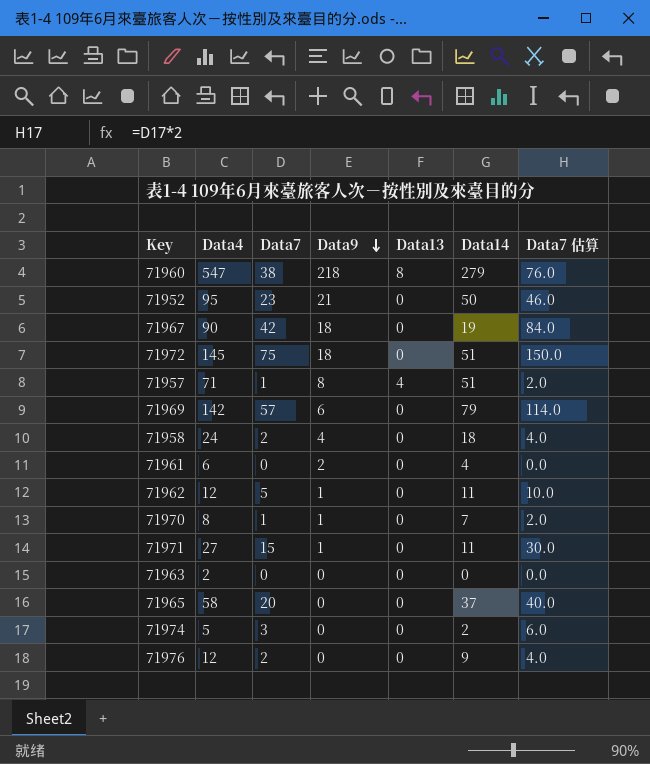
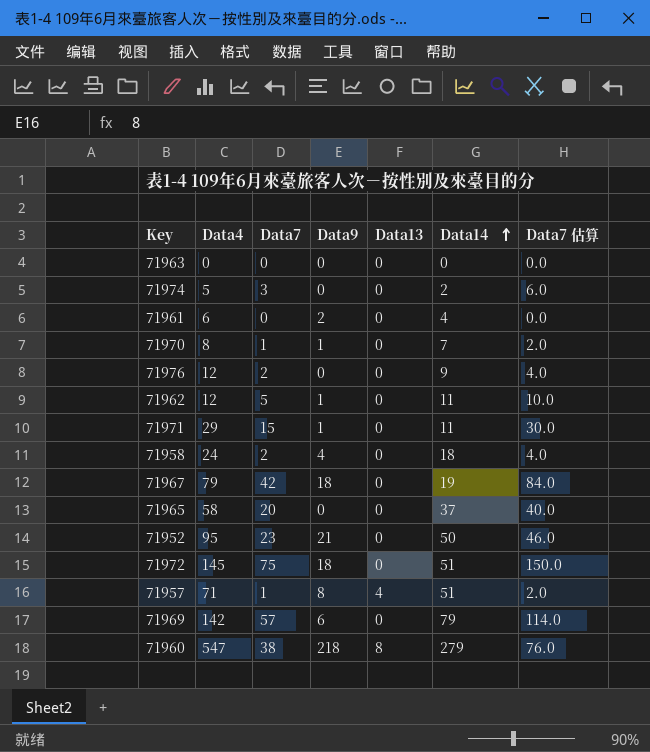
row order: Data9 descending -> Data14 ascending
71963 | Data4: 2 -> 0
71971 | Data4: 27 -> 29
71967 | Data4: 90 -> 79

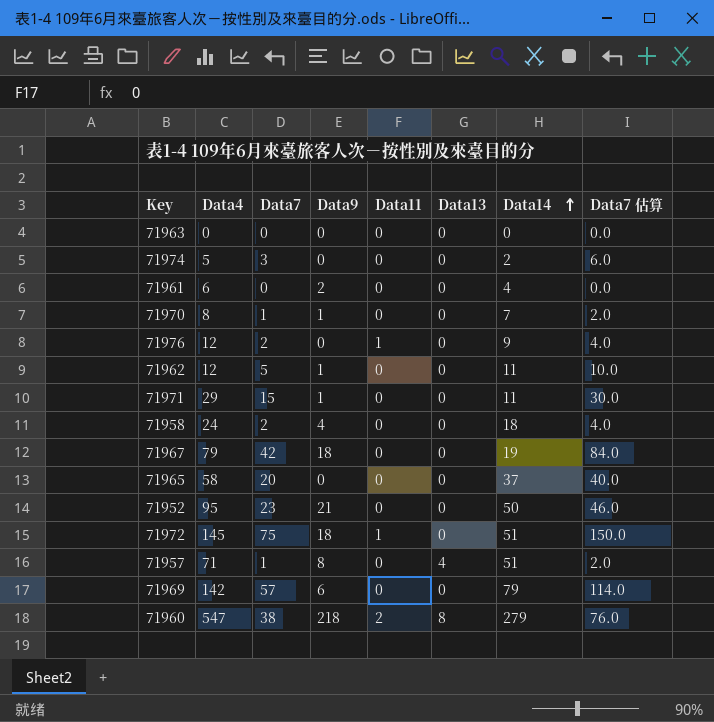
column Data11 | position: none -> 5

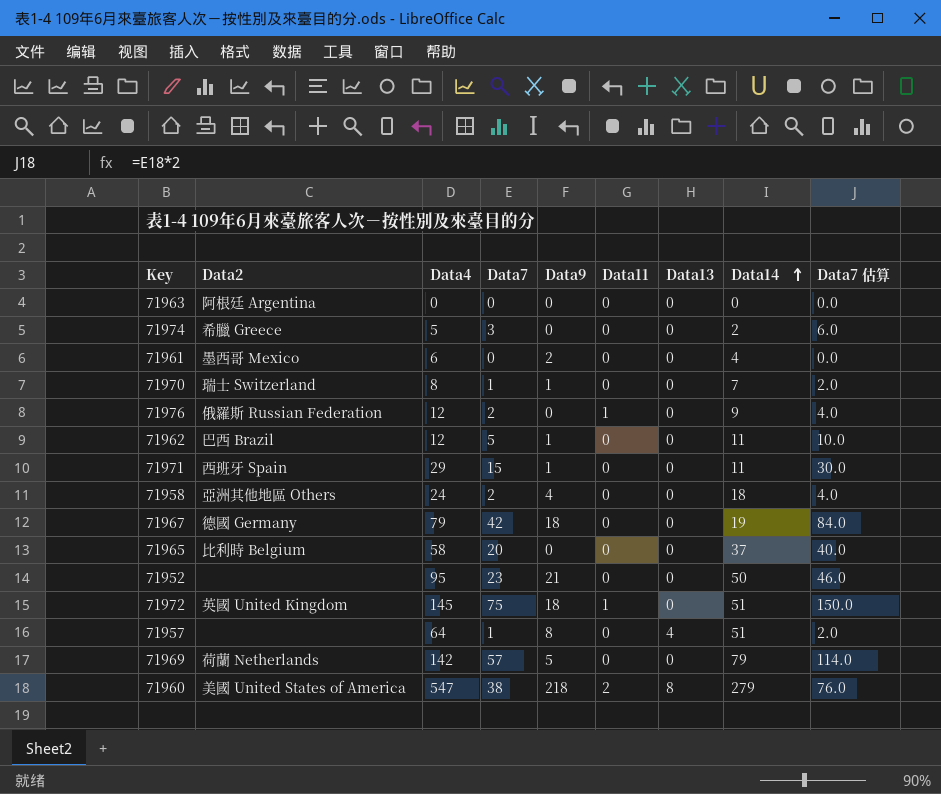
column Data2 | position: none -> 2
71957 | Data4: 71 -> 64
71969 | Data9: 6 -> 5

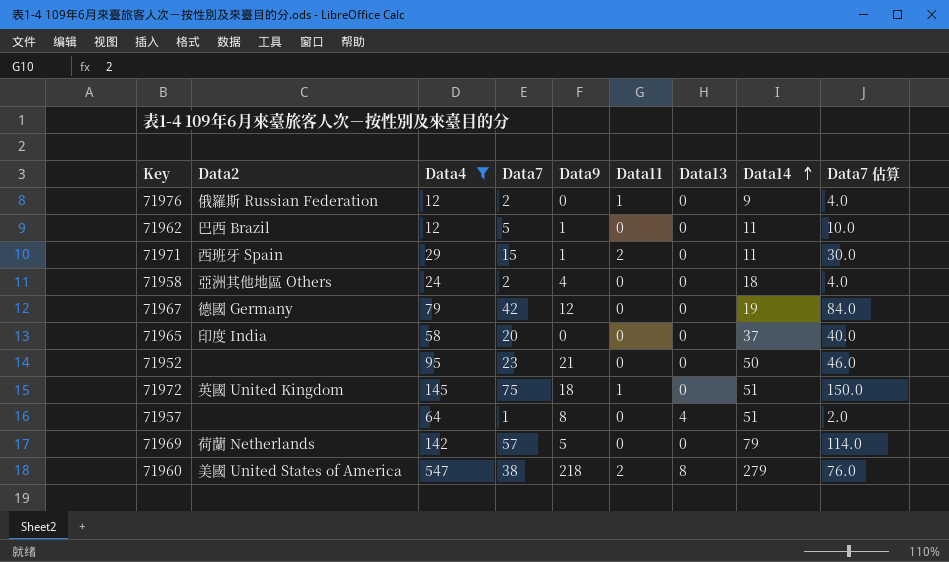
filter: none -> Data4 >= 12
71971 | Data11: 0 -> 2
71967 | Data9: 18 -> 12
71965 | Data2: 比利時 Belgium -> 印度 India

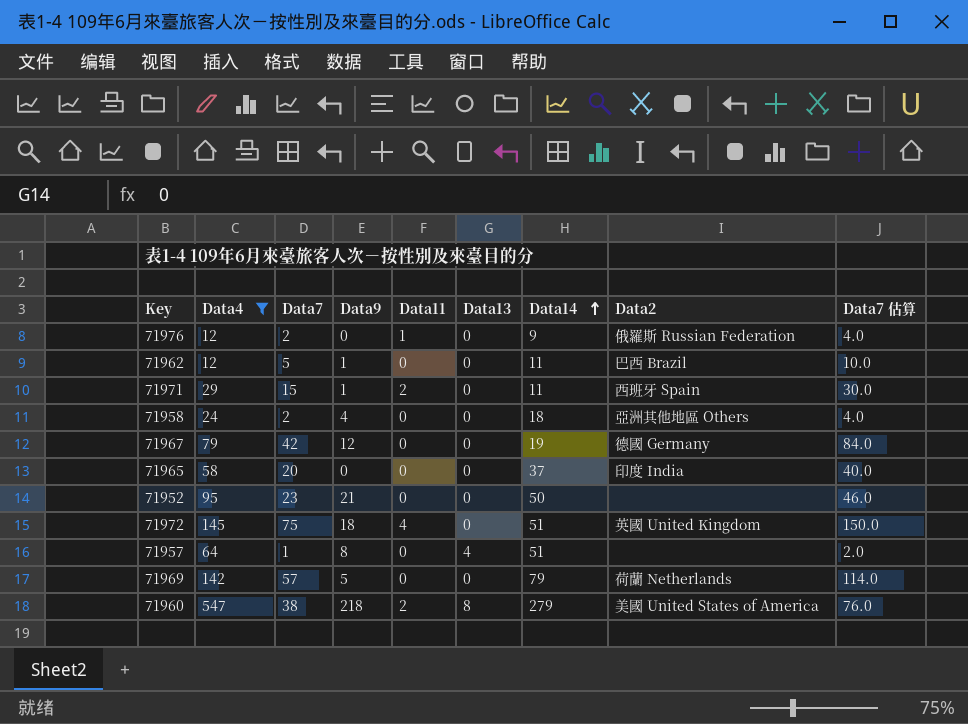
column Data2 | position: 2 -> 8
71972 | Data11: 1 -> 4

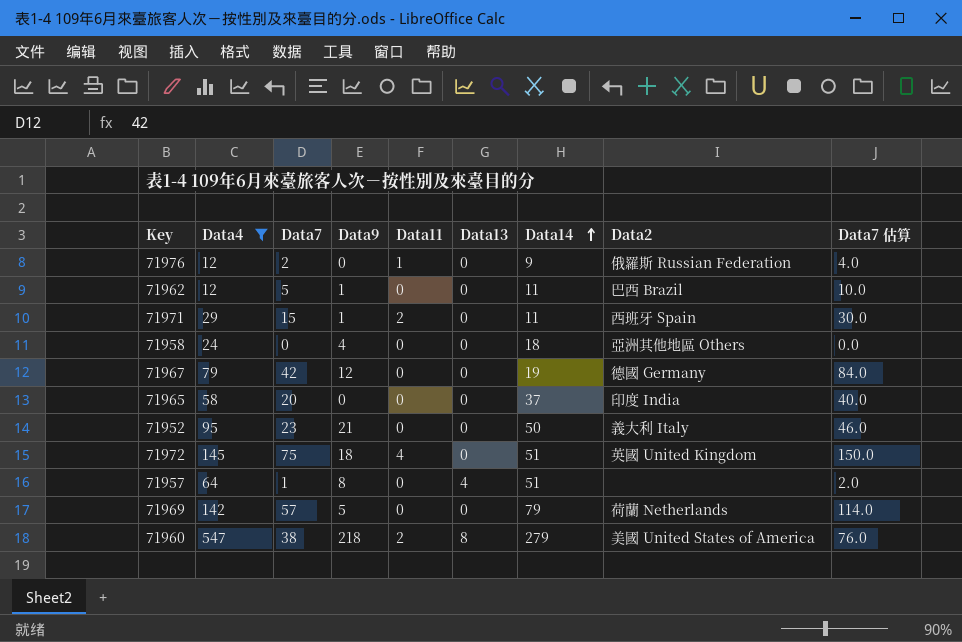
71958 | Data7: 2 -> 0
71958 | Data7 估算: 4.0 -> 0.0
71952 | Data2: none -> 義大利 Italy

